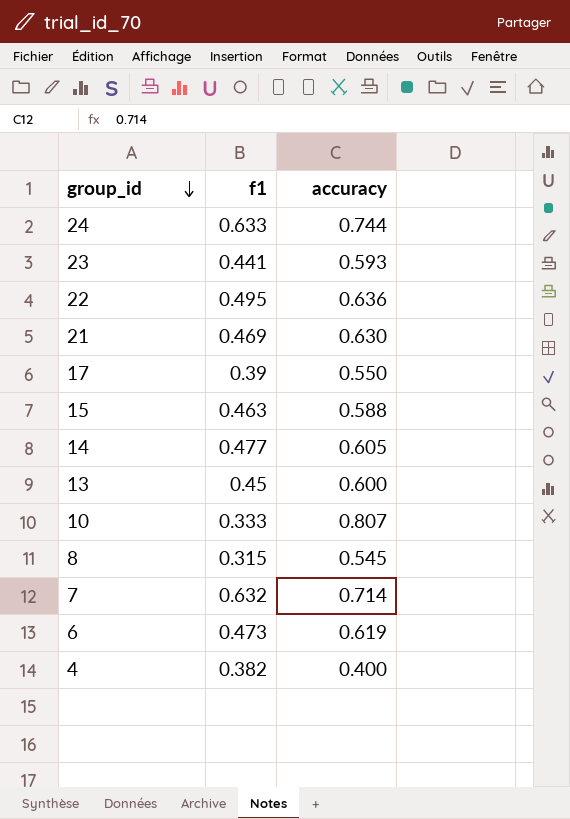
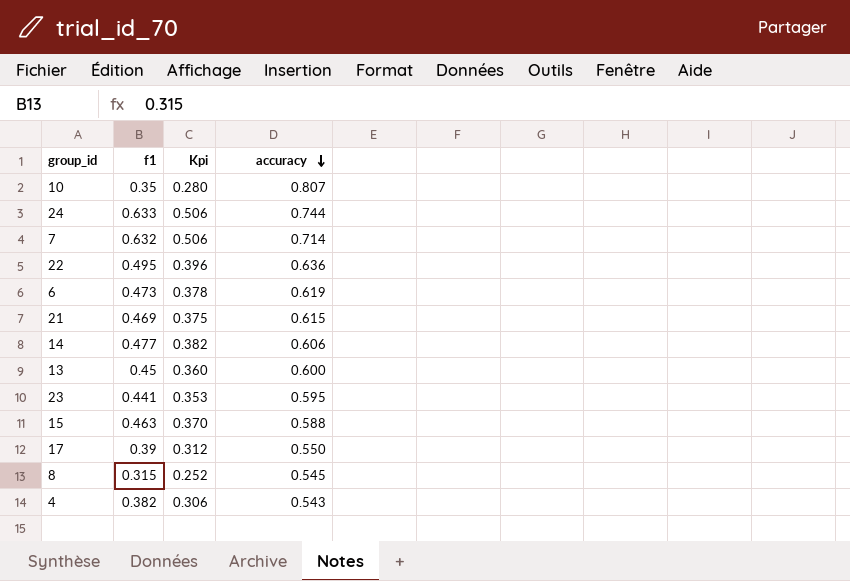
row order: group_id descending -> accuracy descending
column Kpi | formula: none -> [f1] * 0.8
10 | f1: 0.333 -> 0.35
21 | accuracy: 0.630 -> 0.615
14 | accuracy: 0.605 -> 0.606
23 | accuracy: 0.593 -> 0.595
4 | accuracy: 0.400 -> 0.543

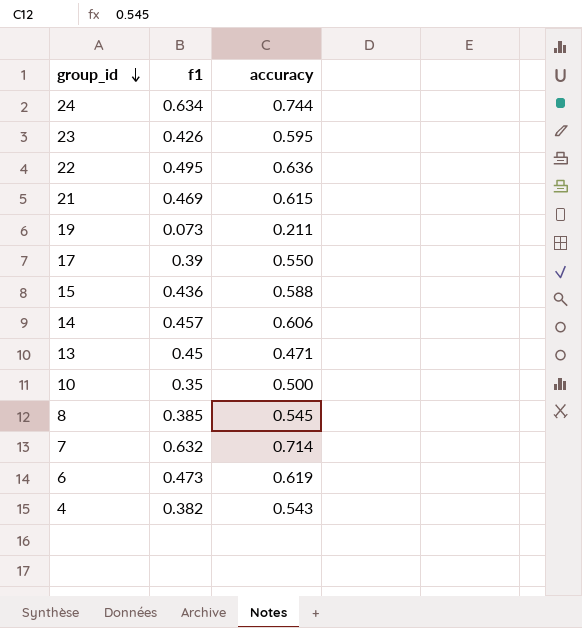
row order: accuracy descending -> group_id descending
column Kpi | formula: [f1] * 0.8 -> none
24 | f1: 0.633 -> 0.634
23 | f1: 0.441 -> 0.426
row 19: none -> 0.073 | 0.211
15 | f1: 0.463 -> 0.436
14 | f1: 0.477 -> 0.457
13 | accuracy: 0.600 -> 0.471
10 | accuracy: 0.807 -> 0.500
8 | f1: 0.315 -> 0.385

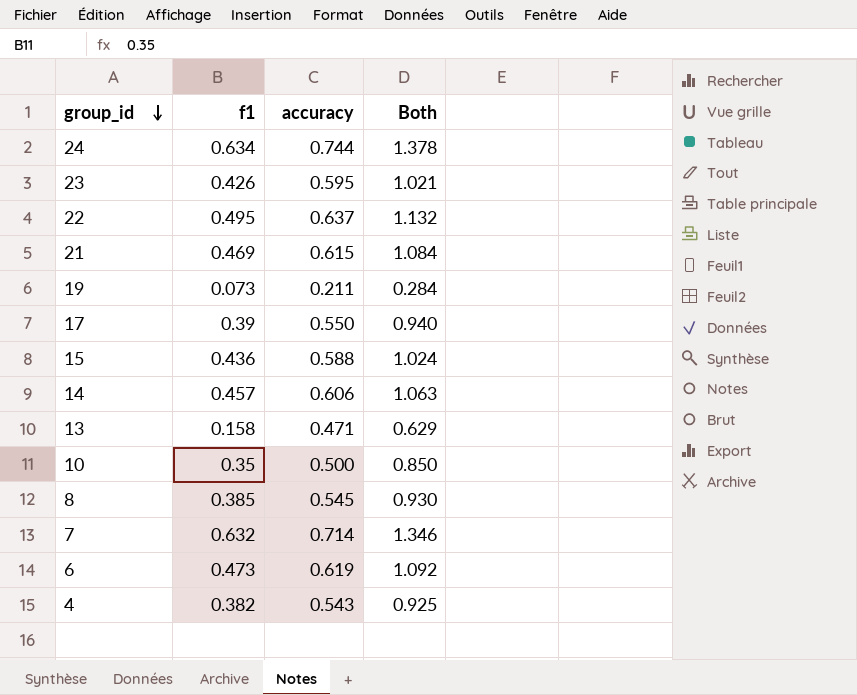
column Both | formula: none -> [f1] + [accuracy]
22 | accuracy: 0.636 -> 0.637
13 | f1: 0.45 -> 0.158

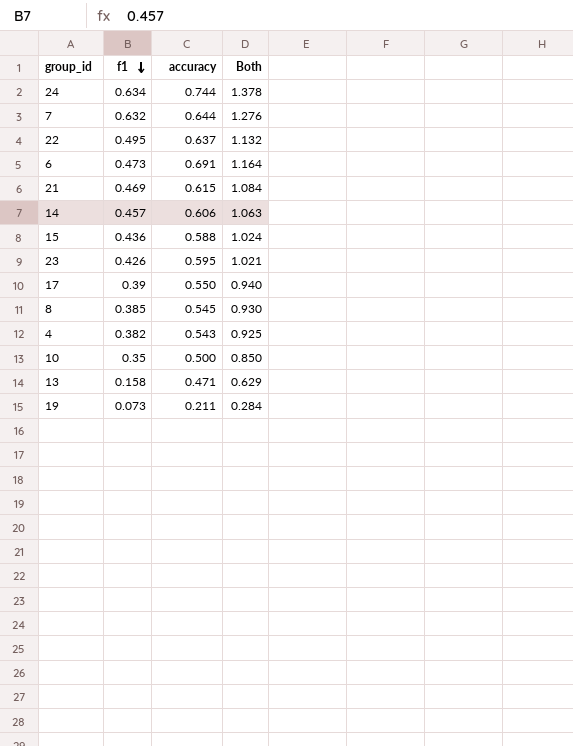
row order: group_id descending -> f1 descending
7 | accuracy: 0.714 -> 0.644
7 | Both: 1.346 -> 1.276
6 | accuracy: 0.619 -> 0.691
6 | Both: 1.092 -> 1.164

